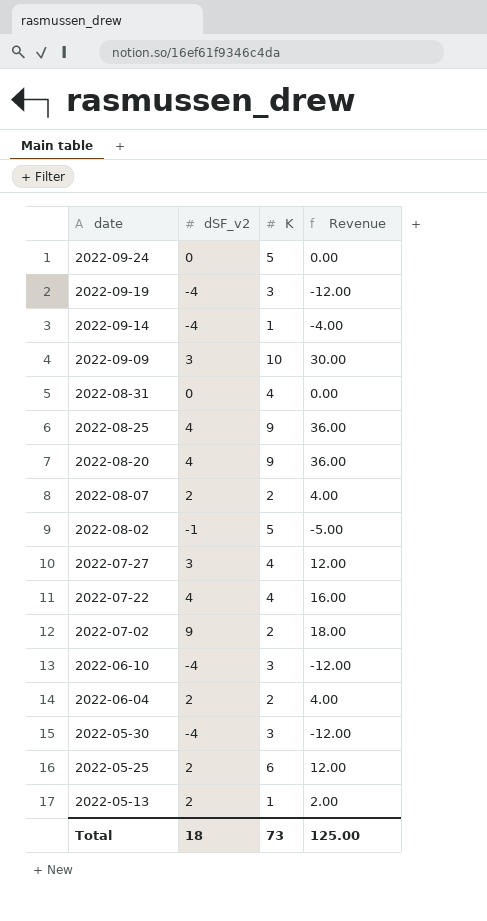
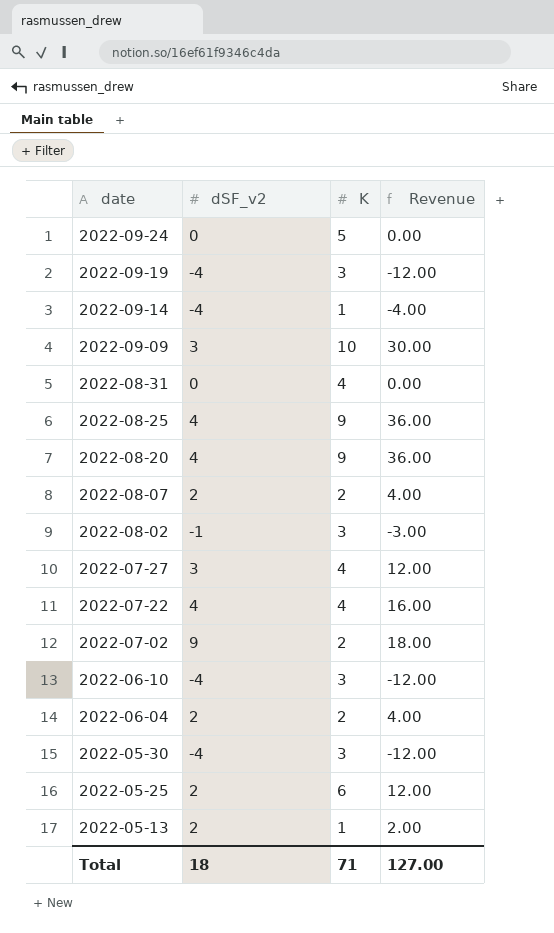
2022-08-02 | K: 5 -> 3
2022-08-02 | Revenue: -5.00 -> -3.00
Total | K: 73 -> 71
Total | Revenue: 125.00 -> 127.00

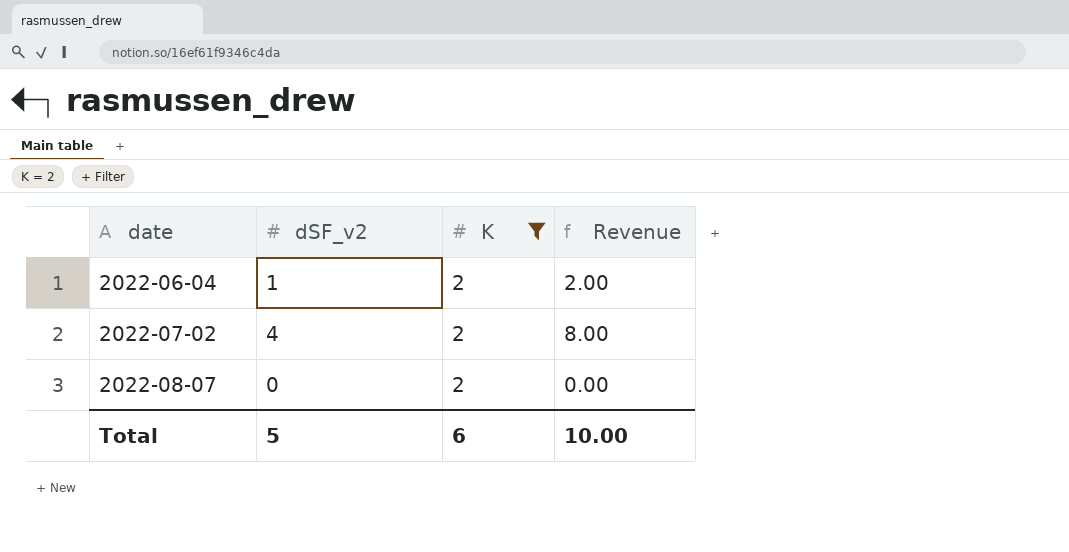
filter: none -> K = 2
row order: date descending -> date ascending
2022-06-04 | dSF_v2: 2 -> 1
2022-06-04 | Revenue: 4.00 -> 2.00
2022-07-02 | dSF_v2: 9 -> 4
2022-07-02 | Revenue: 18.00 -> 8.00
2022-08-07 | dSF_v2: 2 -> 0
2022-08-07 | Revenue: 4.00 -> 0.00
Total | dSF_v2: 18 -> 5
Total | K: 71 -> 6
Total | Revenue: 127.00 -> 10.00

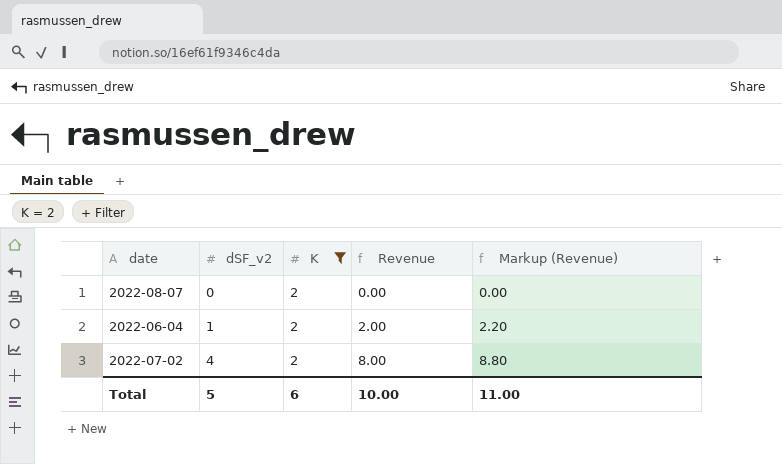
row order: date ascending -> dSF_v2 ascending
column Markup (Revenue) | formula: none -> [Revenue] * 1.1

